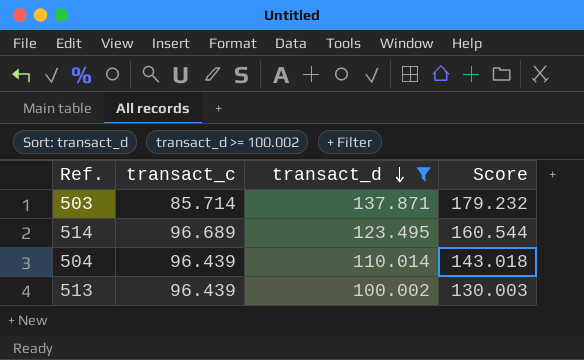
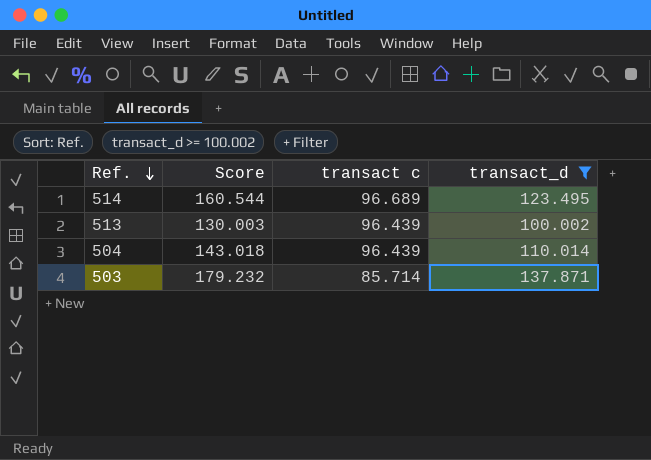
row order: transact_d descending -> Ref. descending
column Score | position: 4 -> 2
column name: transact_c -> transact c

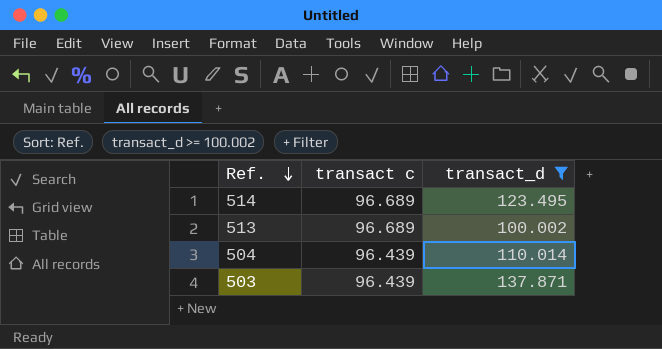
column Score | formula: [transact_d] * 1.3 -> none
513 | transact c: 96.439 -> 96.689
503 | transact c: 85.714 -> 96.439

